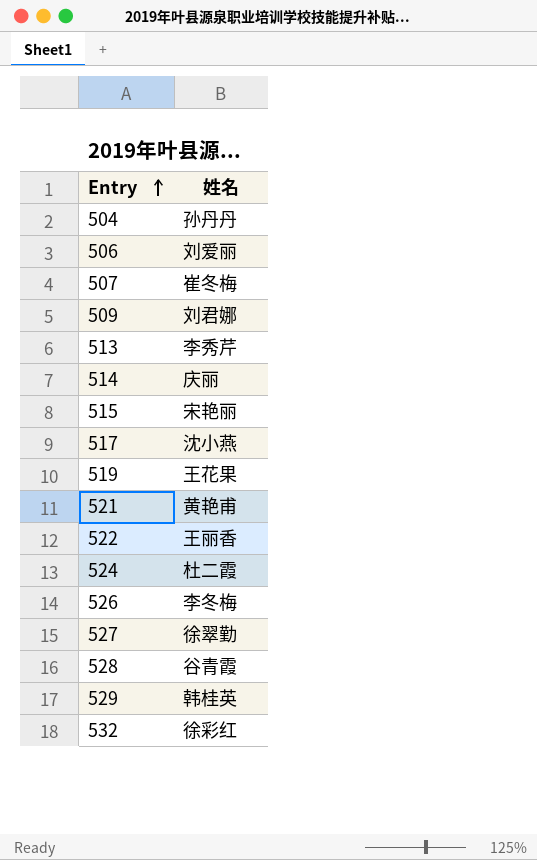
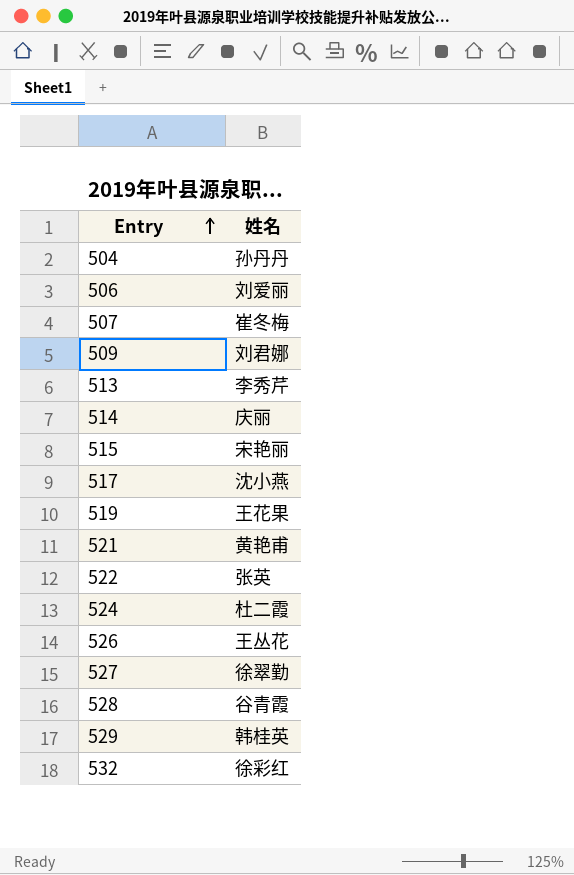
522 | 姓名: 王丽香 -> 张英
526 | 姓名: 李冬梅 -> 王丛花

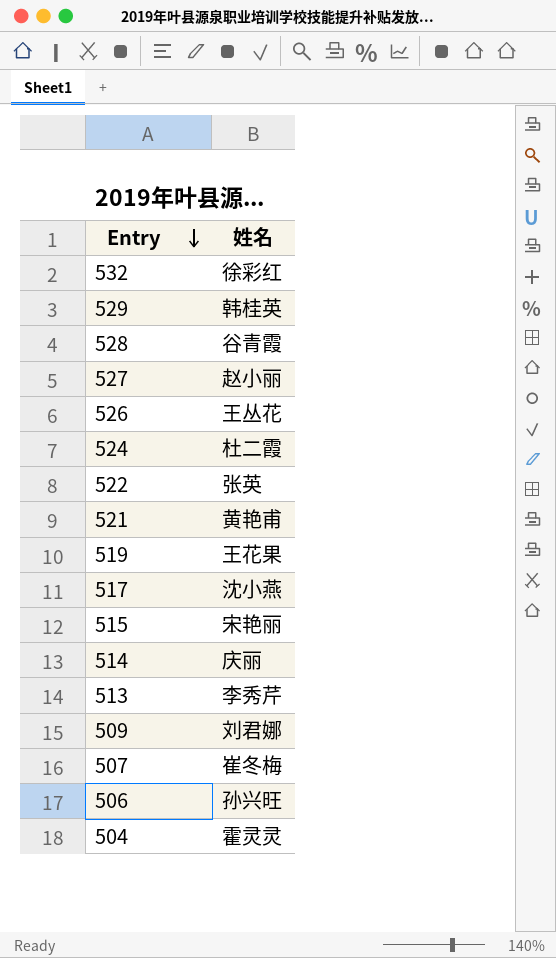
row order: Entry ascending -> Entry descending
527 | 姓名: 徐翠勤 -> 赵小丽
506 | 姓名: 刘爱丽 -> 孙兴旺
504 | 姓名: 孙丹丹 -> 霍灵灵

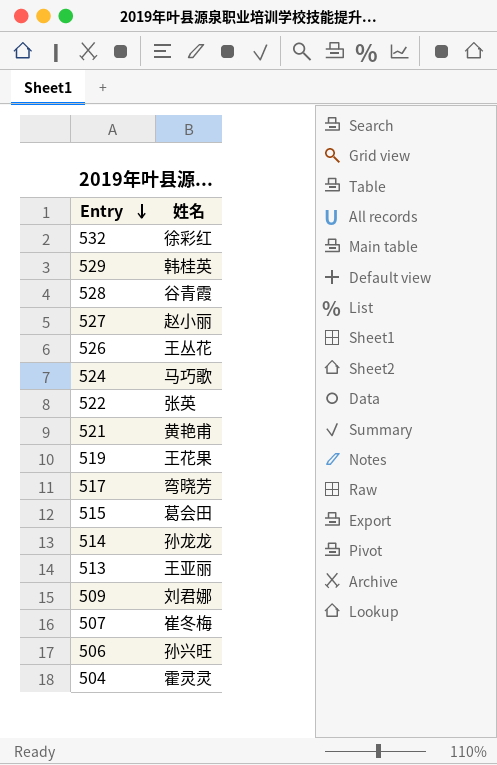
524 | 姓名: 杜二霞 -> 马巧歌
517 | 姓名: 沈小燕 -> 弯晓芳
515 | 姓名: 宋艳丽 -> 葛会田
514 | 姓名: 庆丽 -> 孙龙龙
513 | 姓名: 李秀芹 -> 王亚丽

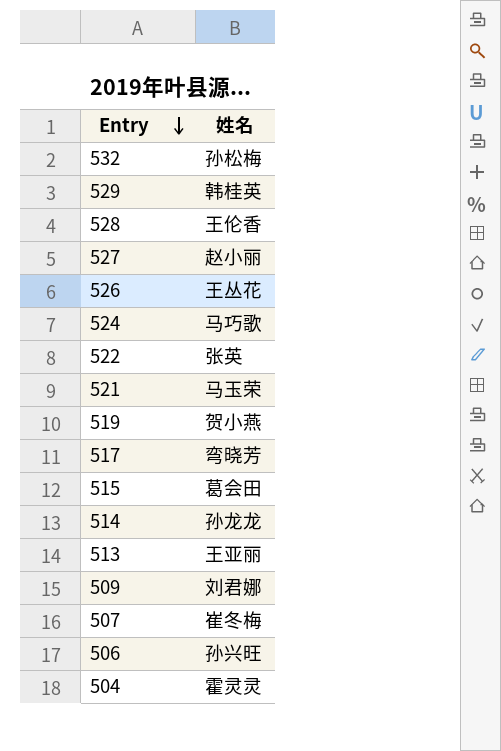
532 | 姓名: 徐彩红 -> 孙松梅
528 | 姓名: 谷青霞 -> 王伦香
521 | 姓名: 黄艳甫 -> 马玉荣
519 | 姓名: 王花果 -> 贺小燕

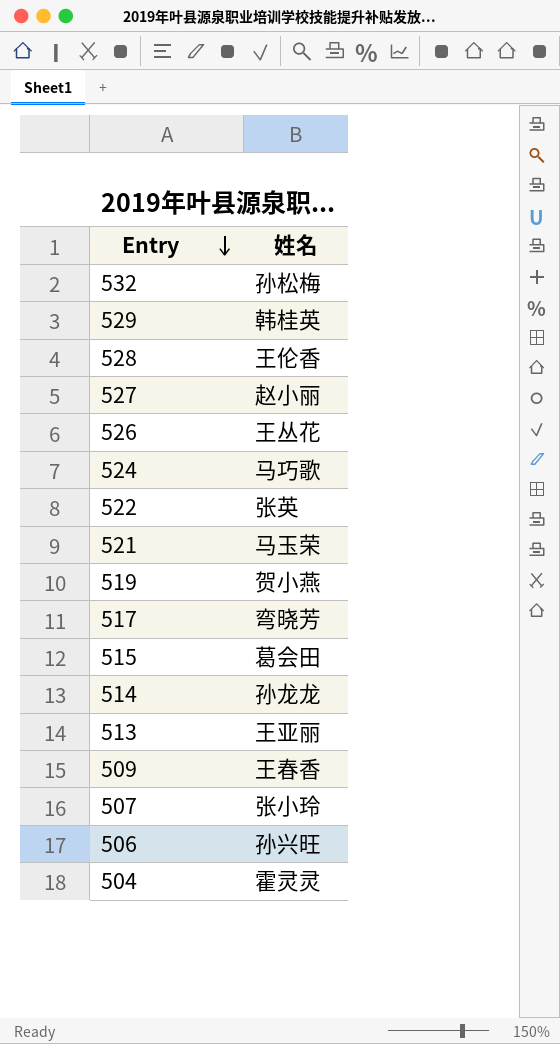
509 | 姓名: 刘君娜 -> 王春香
507 | 姓名: 崔冬梅 -> 张小玲

